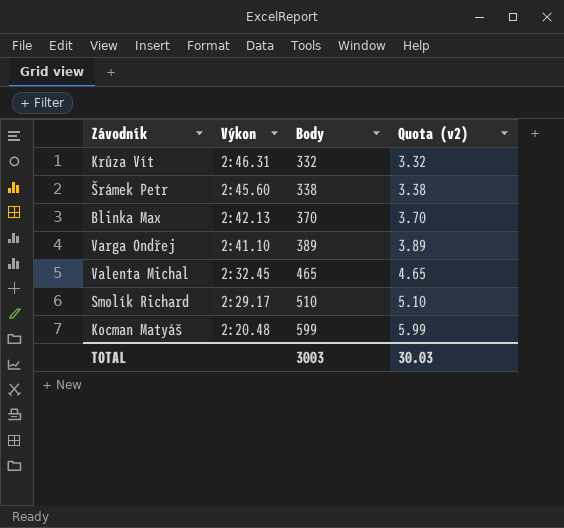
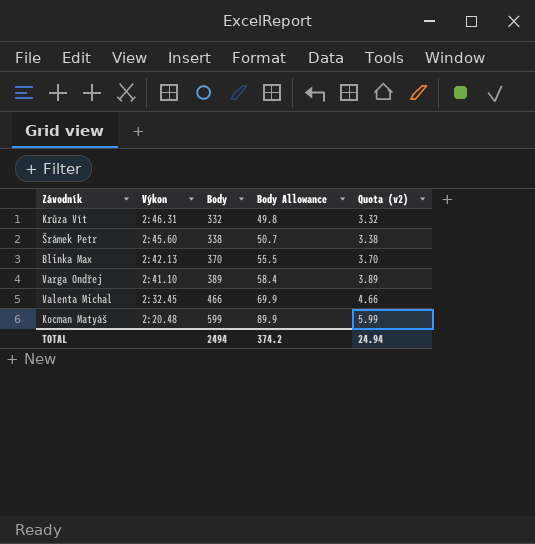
column Body Allowance | formula: none -> [Body] * 0.15
row Smolík Richard: 2:29.17 | 510 | 5.10 -> none
Valenta Michal | Body: 465 -> 466
Valenta Michal | Quota (v2): 4.65 -> 4.66
TOTAL | Body: 3003 -> 2494
TOTAL | Quota (v2): 30.03 -> 24.94

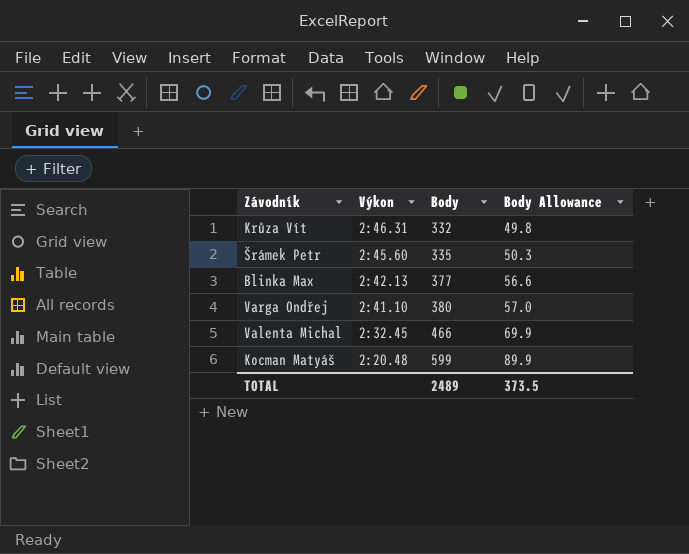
column Quota (v2) | formula: [Body] * 0.01 -> none
Šrámek Petr | Body: 338 -> 335
Šrámek Petr | Body Allowance: 50.7 -> 50.3
Blinka Max | Body: 370 -> 377
Blinka Max | Body Allowance: 55.5 -> 56.6
Varga Ondřej | Body: 389 -> 380
Varga Ondřej | Body Allowance: 58.4 -> 57.0
TOTAL | Body: 2494 -> 2489
TOTAL | Body Allowance: 374.2 -> 373.5

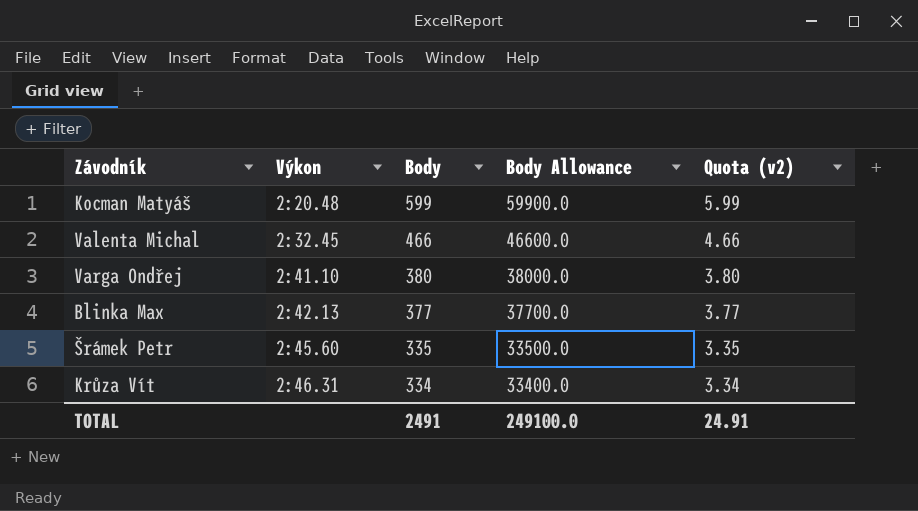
row order: Výkon descending -> Výkon ascending
column Body Allowance | formula: [Body] * 0.15 -> [Body] * 100
column Quota (v2) | formula: none -> [Body] * 0.01
Krůza Vít | Body: 332 -> 334
TOTAL | Body: 2489 -> 2491
TOTAL | Body Allowance: 373.5 -> 249100.0

